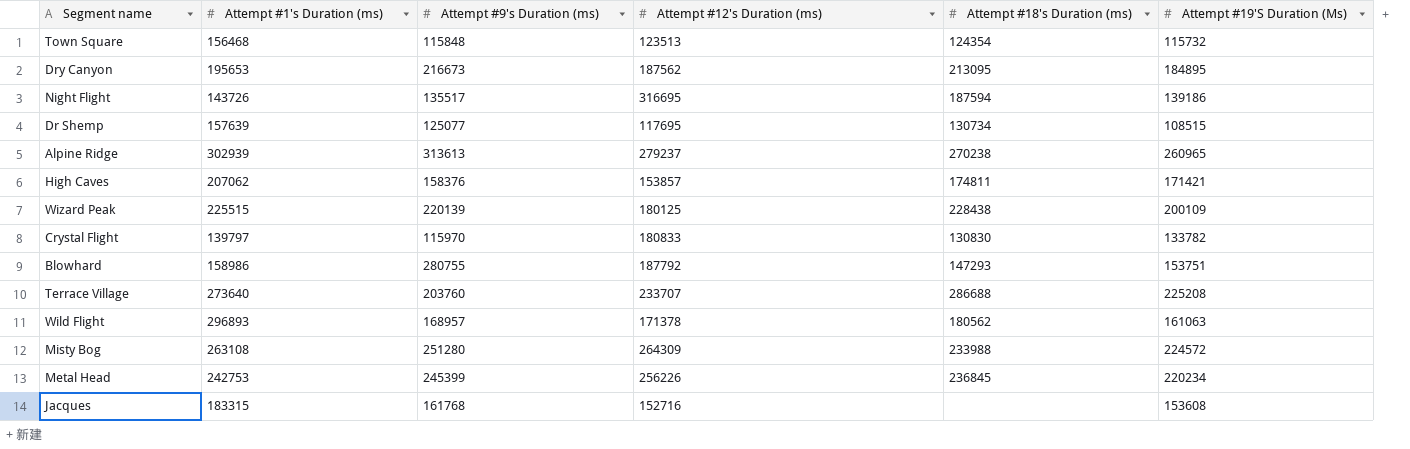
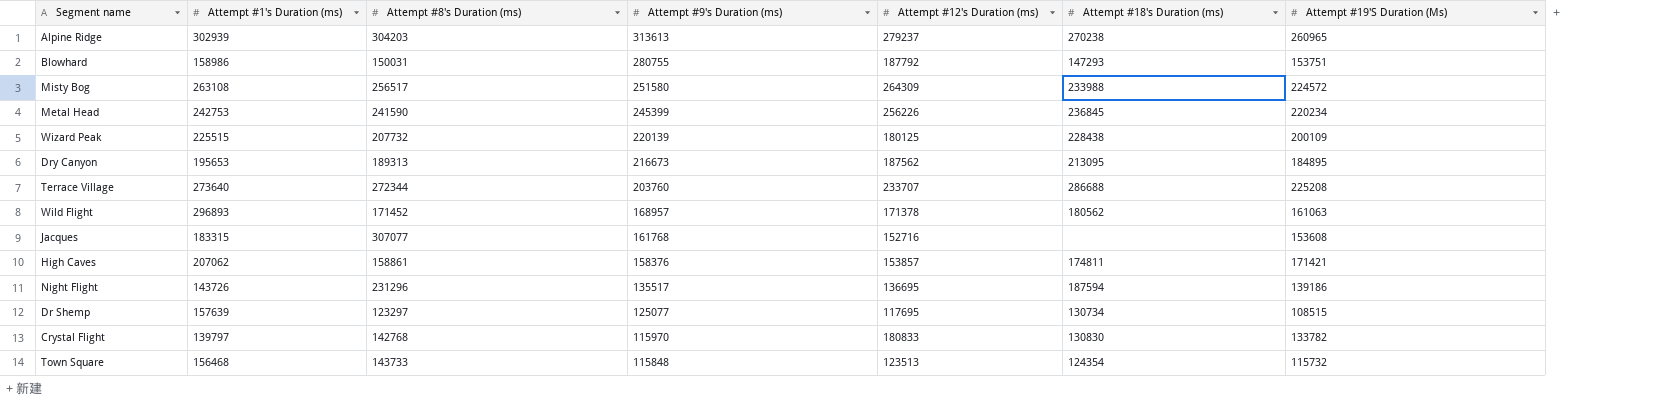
row order: none -> Attempt #9's Duration (ms) descending
column Attempt #8's Duration (ms) | position: none -> 3
Misty Bog | Attempt #9's Duration (ms): 251280 -> 251580
Night Flight | Attempt #12's Duration (ms): 316695 -> 136695

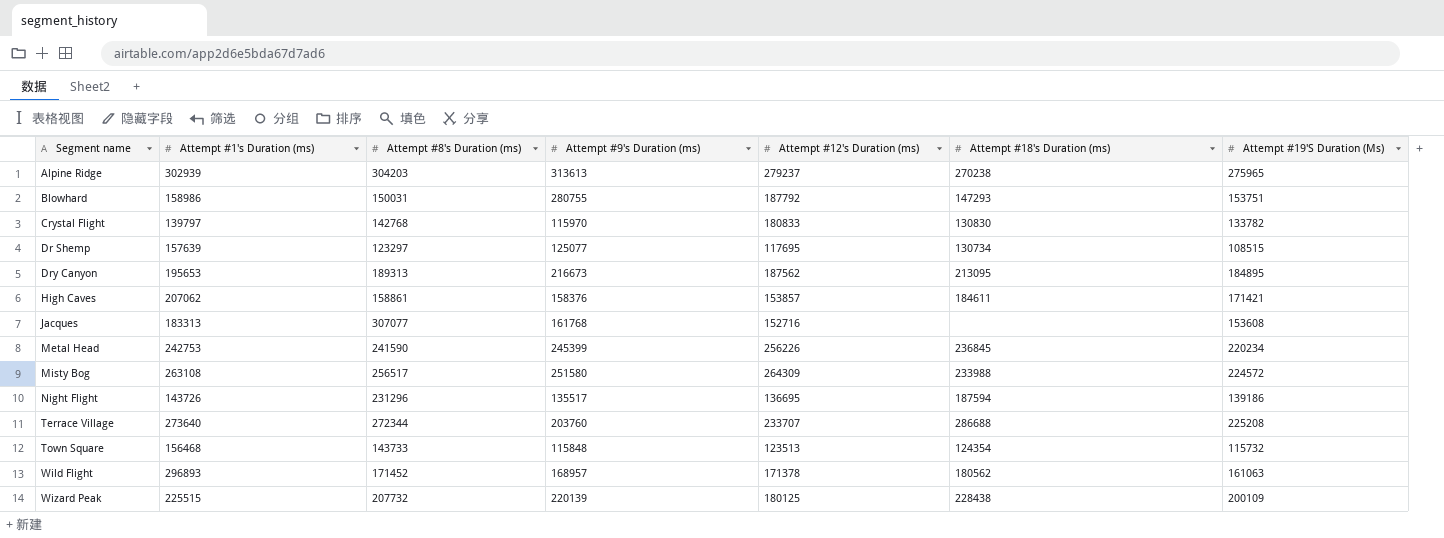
row order: Attempt #9's Duration (ms) descending -> Segment name ascending
Alpine Ridge | Attempt #19'S Duration (Ms): 260965 -> 275965
High Caves | Attempt #18's Duration (ms): 174811 -> 184611
Jacques | Attempt #1's Duration (ms): 183315 -> 183313

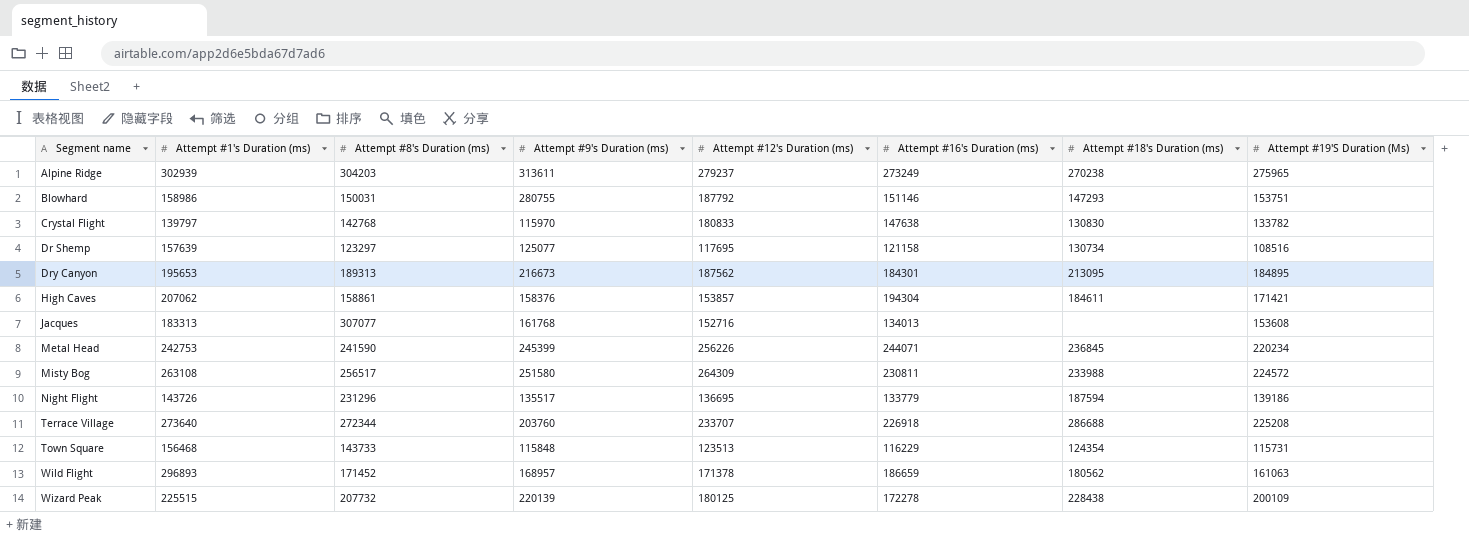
column Attempt #16's Duration (ms) | position: none -> 6
Alpine Ridge | Attempt #9's Duration (ms): 313613 -> 313611
Dr Shemp | Attempt #19'S Duration (Ms): 108515 -> 108516
Town Square | Attempt #19'S Duration (Ms): 115732 -> 115731

